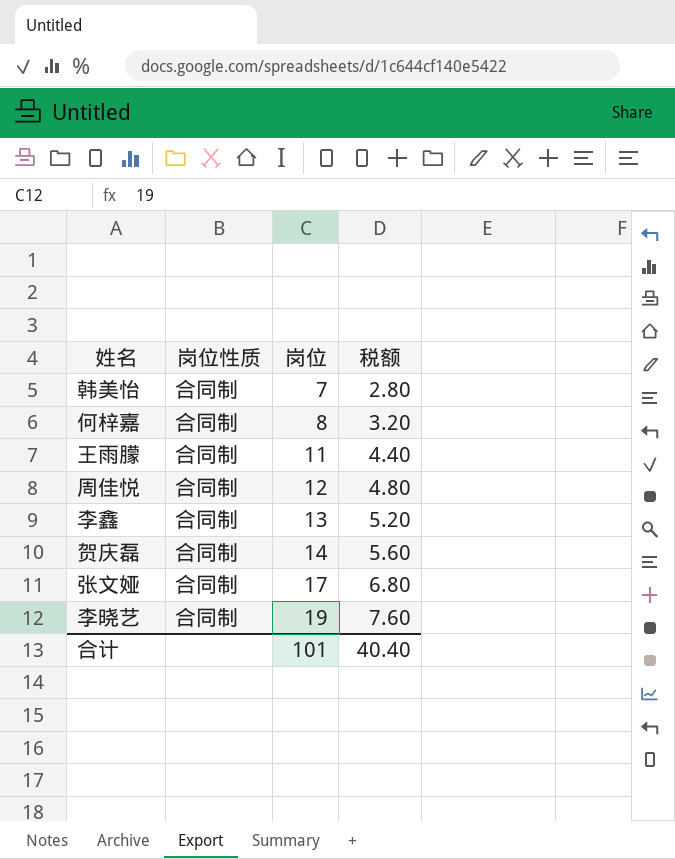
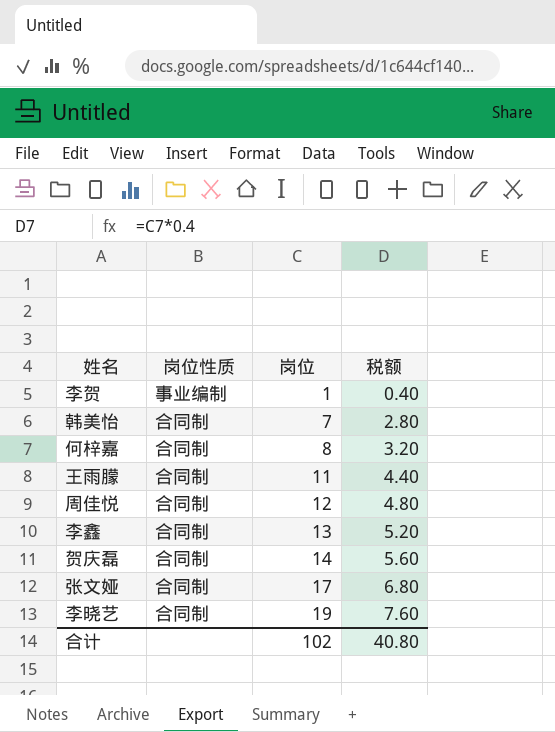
row 李贺: none -> 事业编制 | 1 | 0.40
合计 | 岗位: 101 -> 102
合计 | 税额: 40.40 -> 40.80

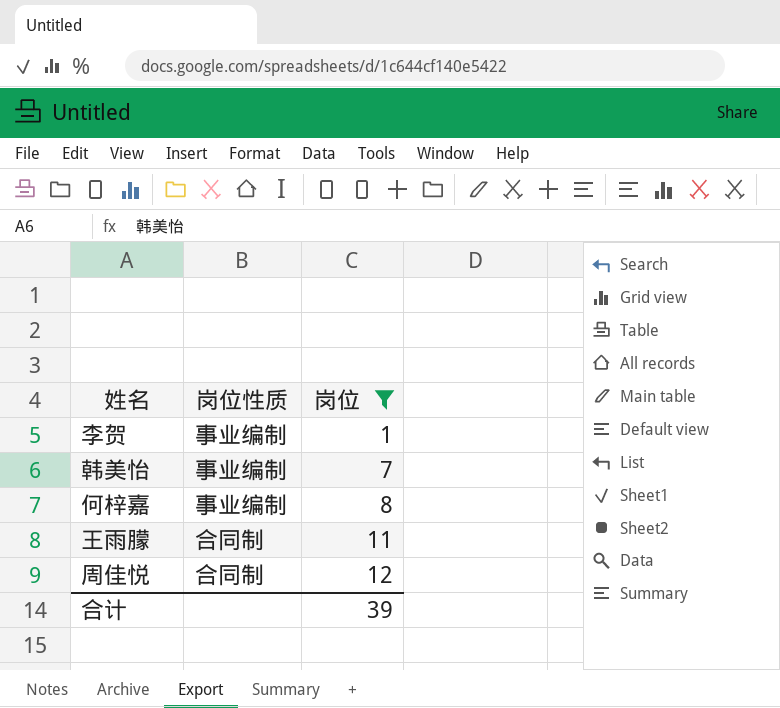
filter: none -> 岗位 <= 12
column 税额 | formula: [岗位] * 0.4 -> none
韩美怡 | 岗位性质: 合同制 -> 事业编制
何梓嘉 | 岗位性质: 合同制 -> 事业编制
合计 | 岗位: 102 -> 39

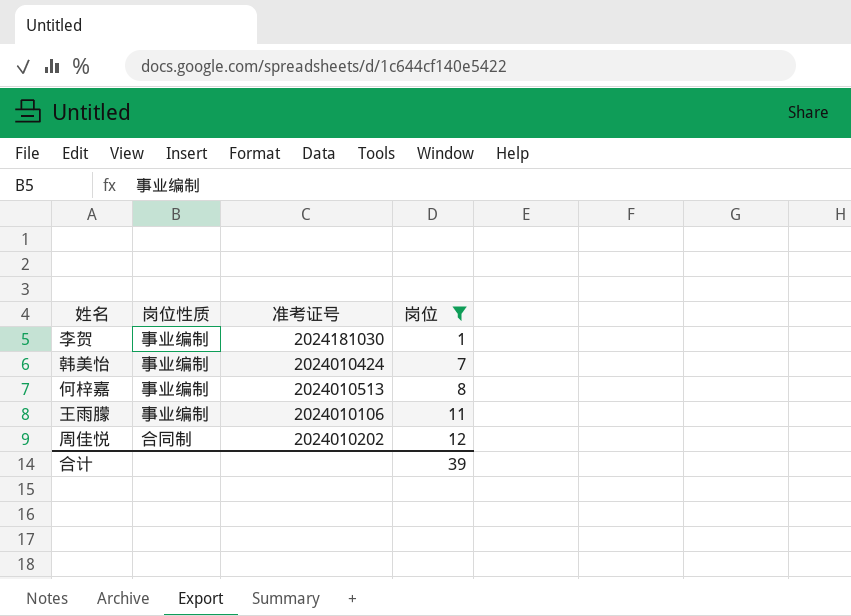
column 准考证号 | position: none -> 3
王雨朦 | 岗位性质: 合同制 -> 事业编制

